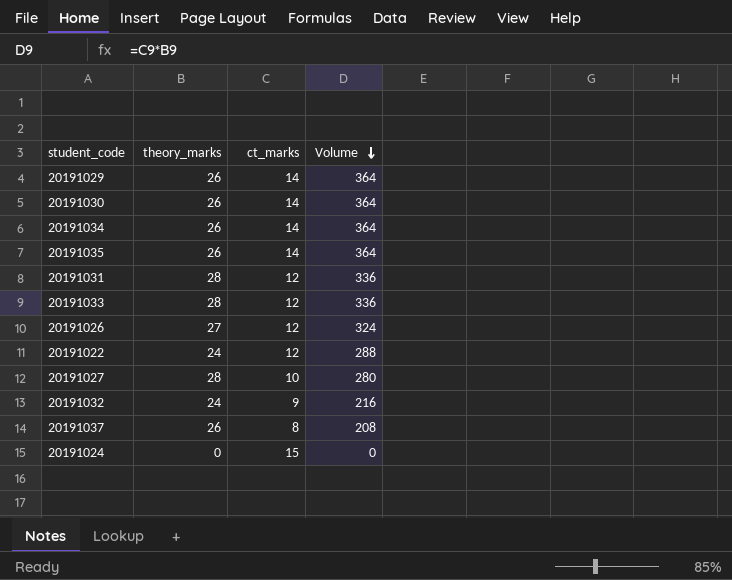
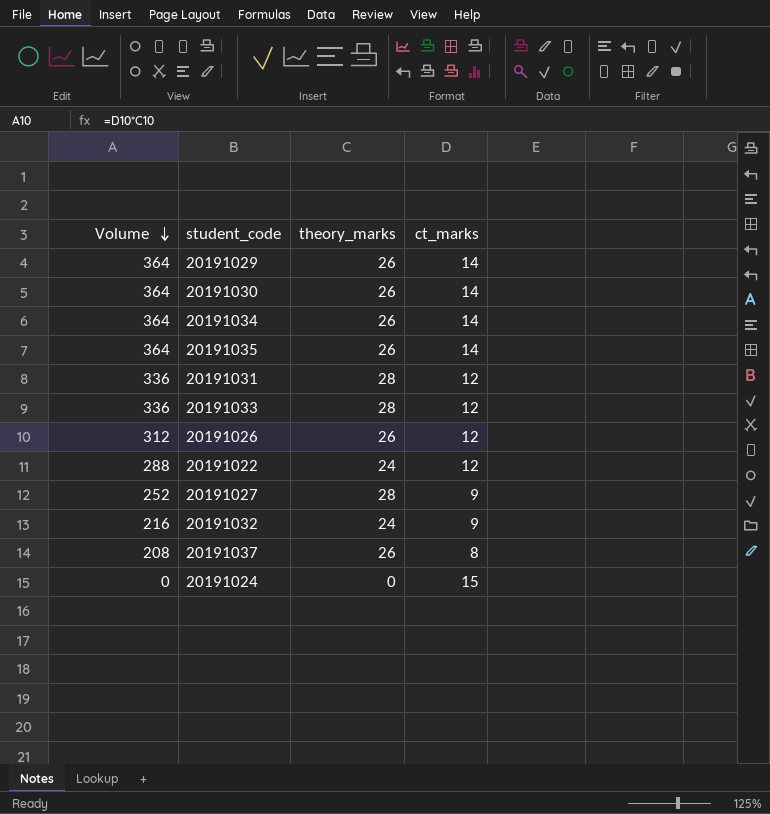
column Volume | position: 4 -> 1
20191026 | Volume: 324 -> 312
20191026 | theory_marks: 27 -> 26
20191027 | Volume: 280 -> 252
20191027 | ct_marks: 10 -> 9

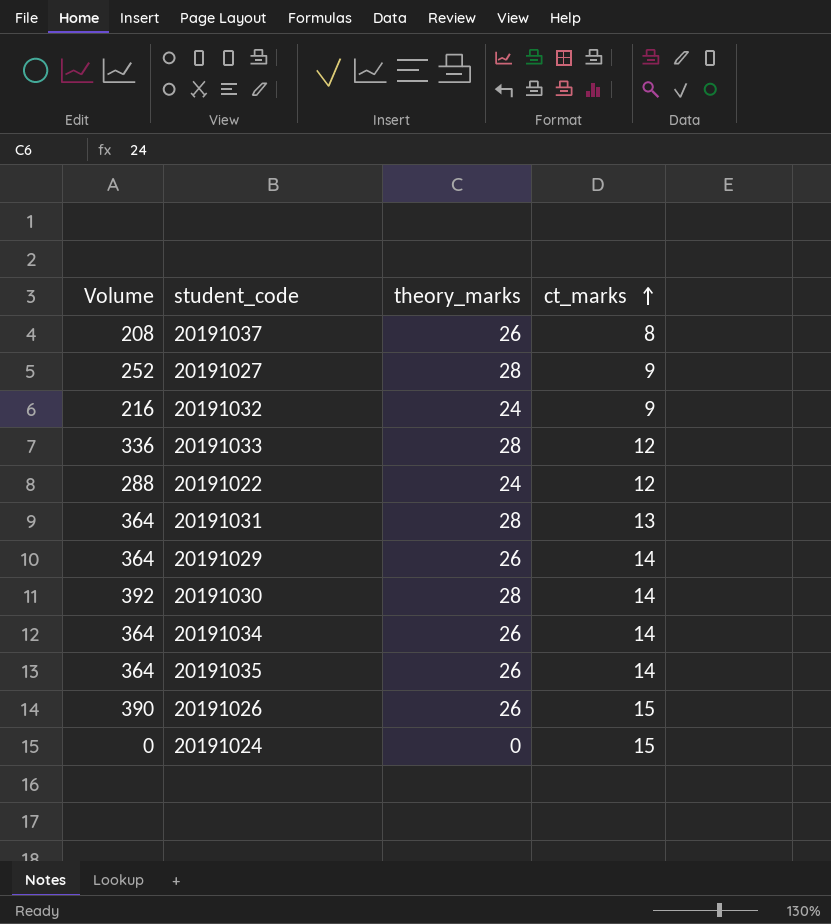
row order: Volume descending -> ct_marks ascending
20191031 | Volume: 336 -> 364
20191031 | ct_marks: 12 -> 13
20191030 | Volume: 364 -> 392
20191030 | theory_marks: 26 -> 28
20191026 | Volume: 312 -> 390
20191026 | ct_marks: 12 -> 15

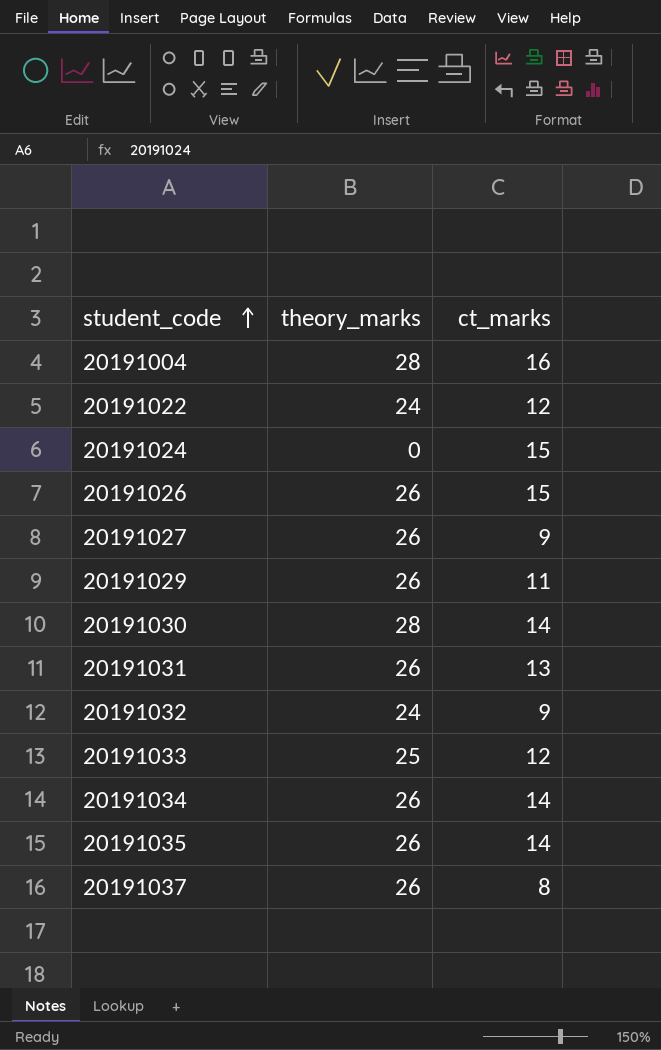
row order: ct_marks ascending -> student_code ascending
column Volume | formula: [theory_marks] * [ct_marks] -> none
row 20191004: none -> 28 | 16
20191027 | theory_marks: 28 -> 26
20191029 | ct_marks: 14 -> 11
20191031 | theory_marks: 28 -> 26
20191033 | theory_marks: 28 -> 25

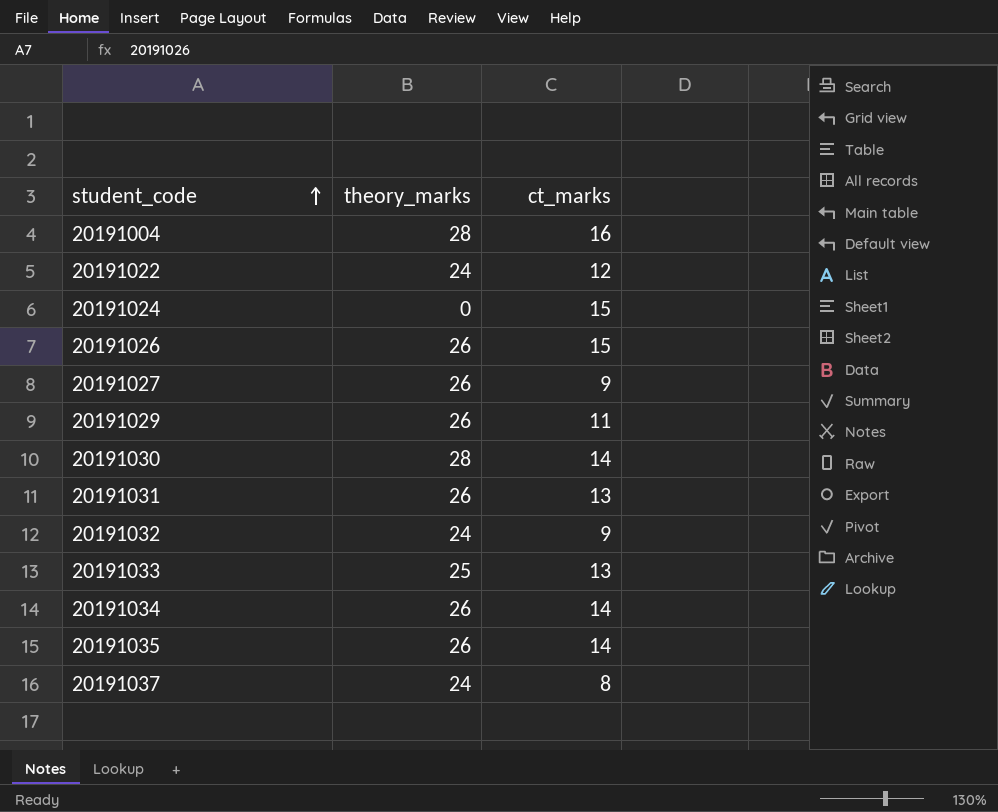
20191033 | ct_marks: 12 -> 13
20191037 | theory_marks: 26 -> 24

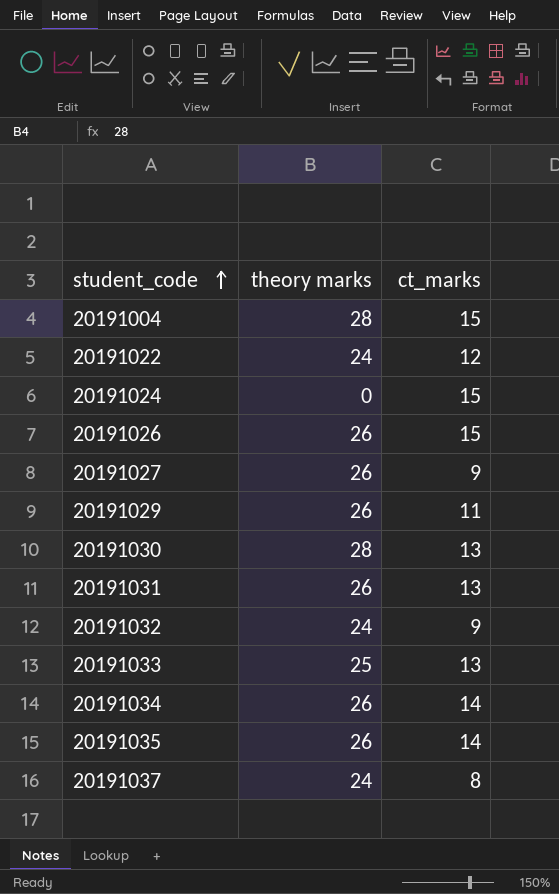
column name: theory_marks -> theory marks
20191004 | ct_marks: 16 -> 15
20191030 | ct_marks: 14 -> 13

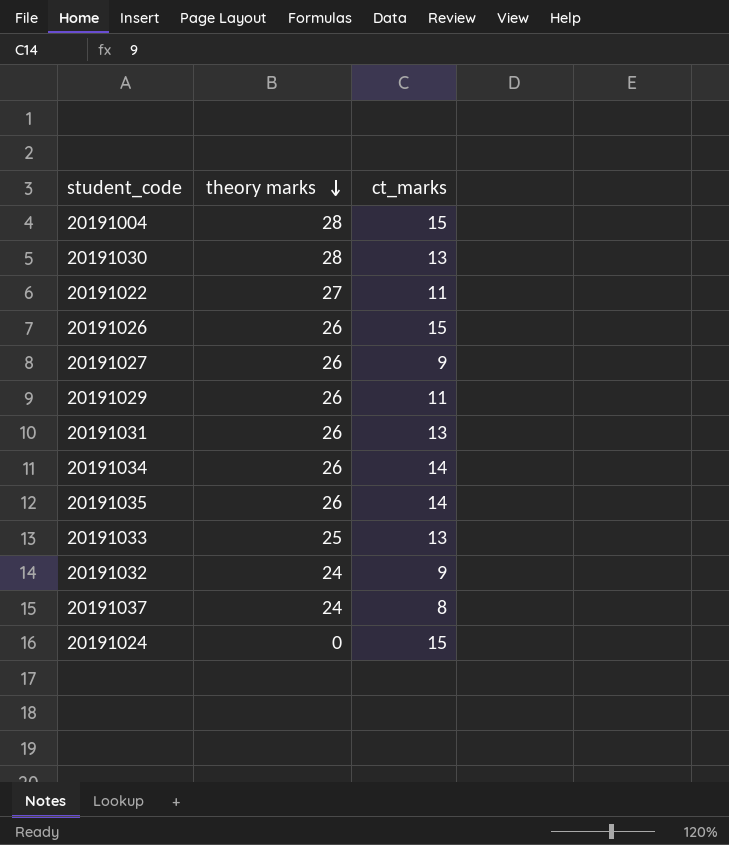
row order: student_code ascending -> theory marks descending
20191022 | theory marks: 24 -> 27
20191022 | ct_marks: 12 -> 11

